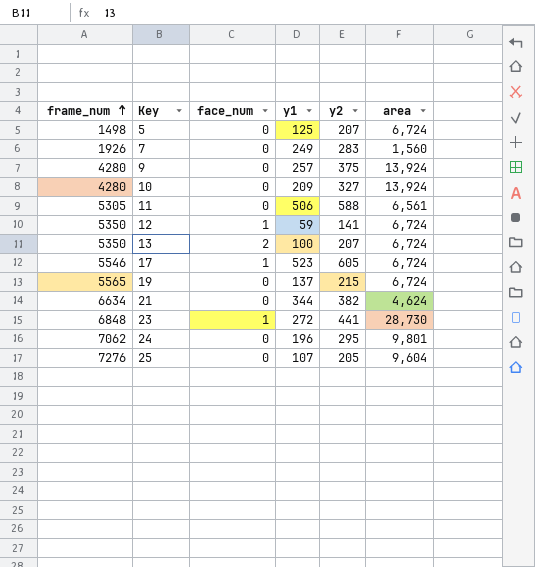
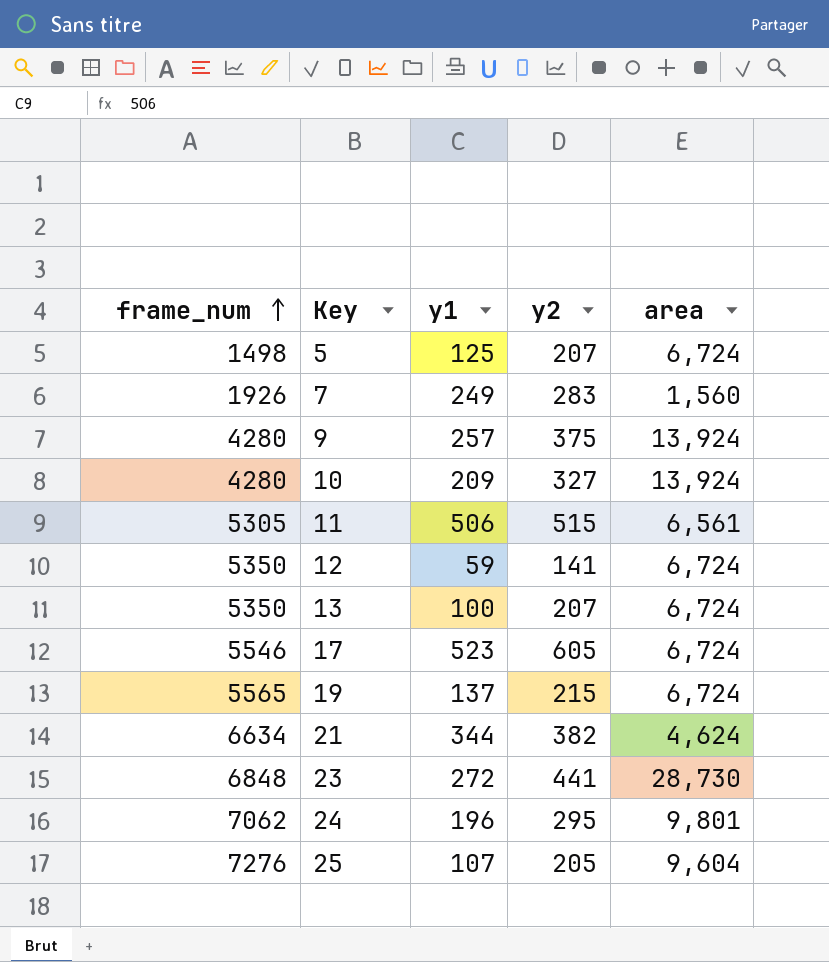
column face_num | position: 3 -> none
11 | y2: 588 -> 515

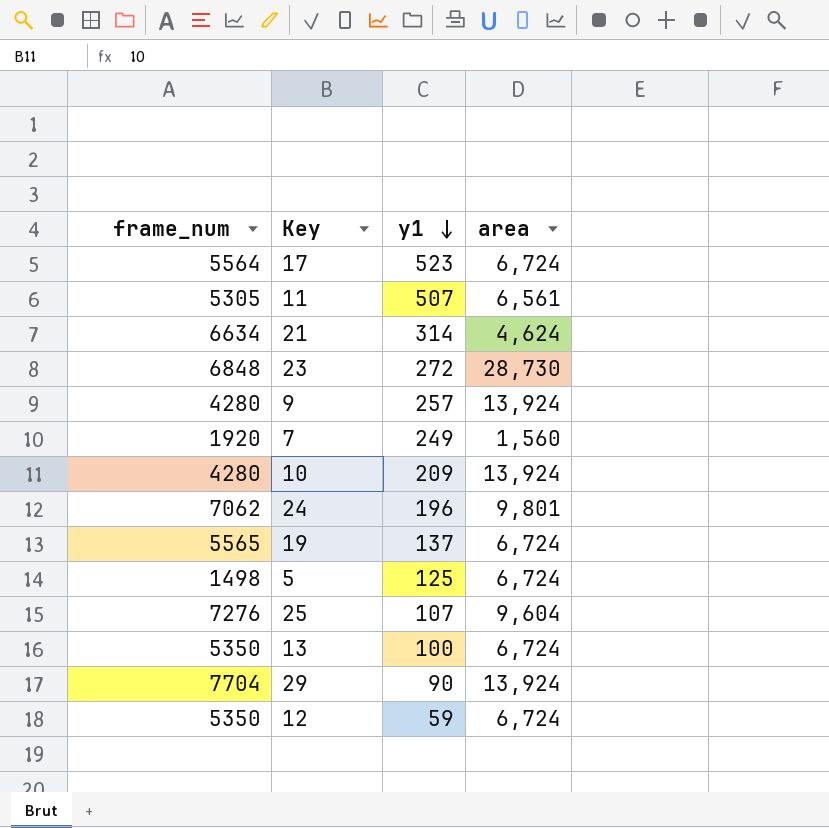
row order: frame_num ascending -> y1 descending
column y2 | position: 4 -> none
17 | frame_num: 5546 -> 5564
11 | y1: 506 -> 507
21 | y1: 344 -> 314
7 | frame_num: 1926 -> 1920
row 29: none -> 7704 | 90 | 13,924

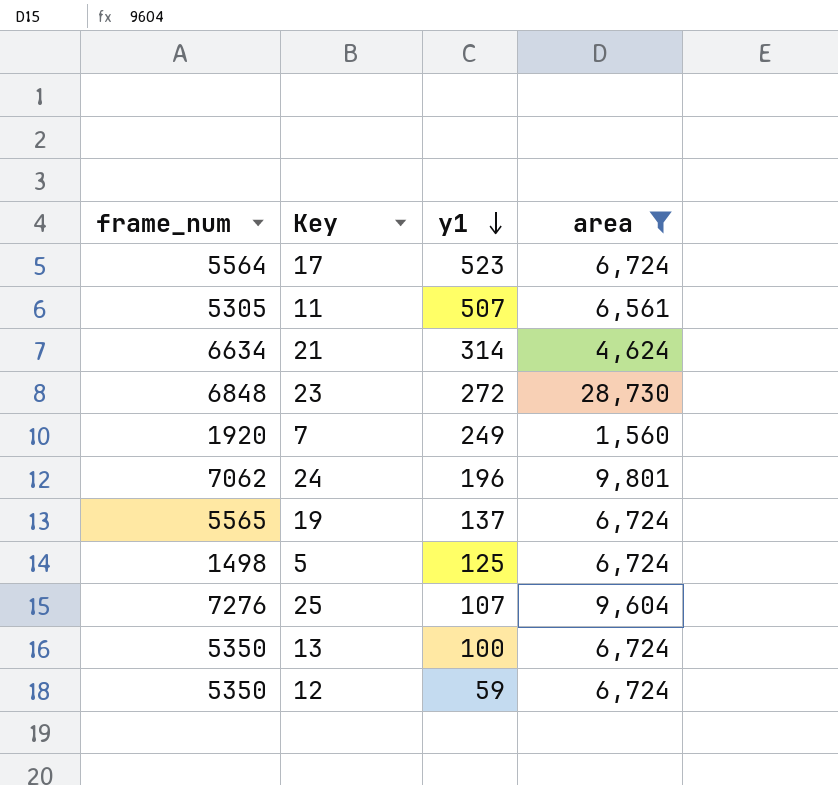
filter: none -> area != 13,924

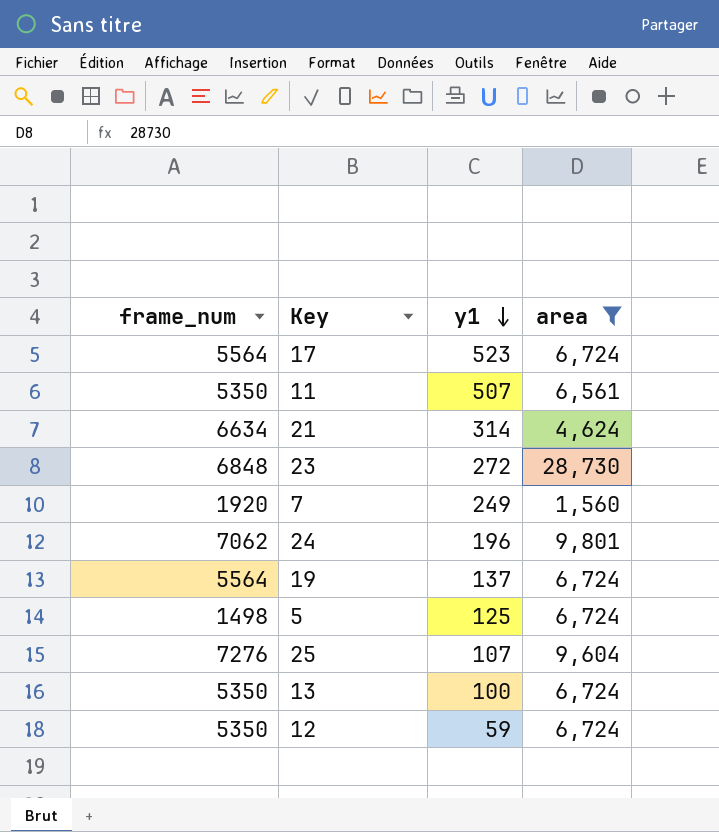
11 | frame_num: 5305 -> 5350
19 | frame_num: 5565 -> 5564

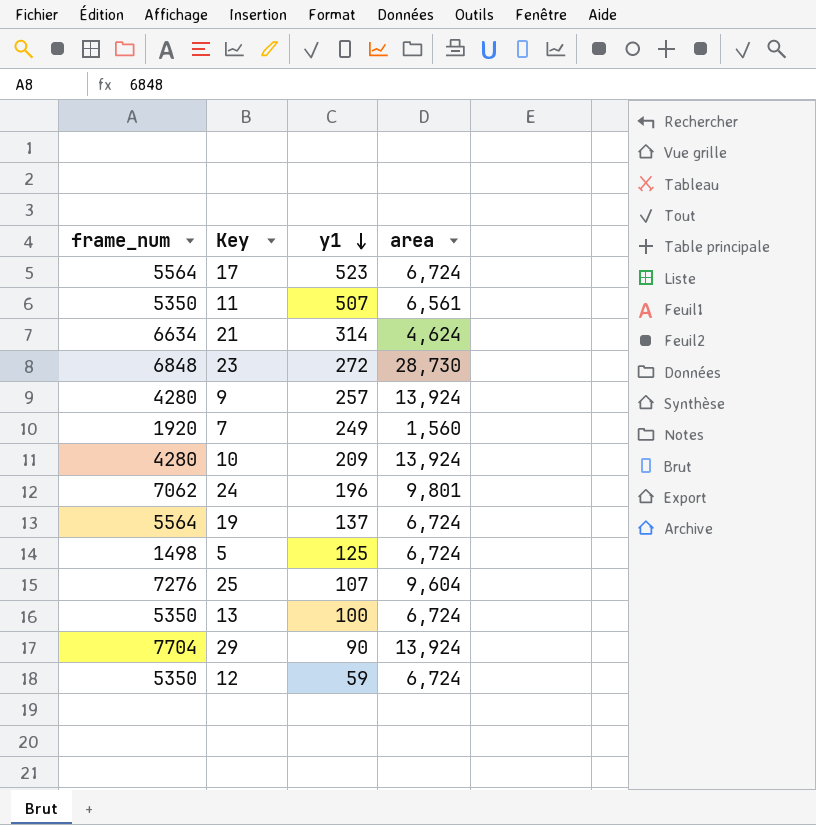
filter: area != 13,924 -> none

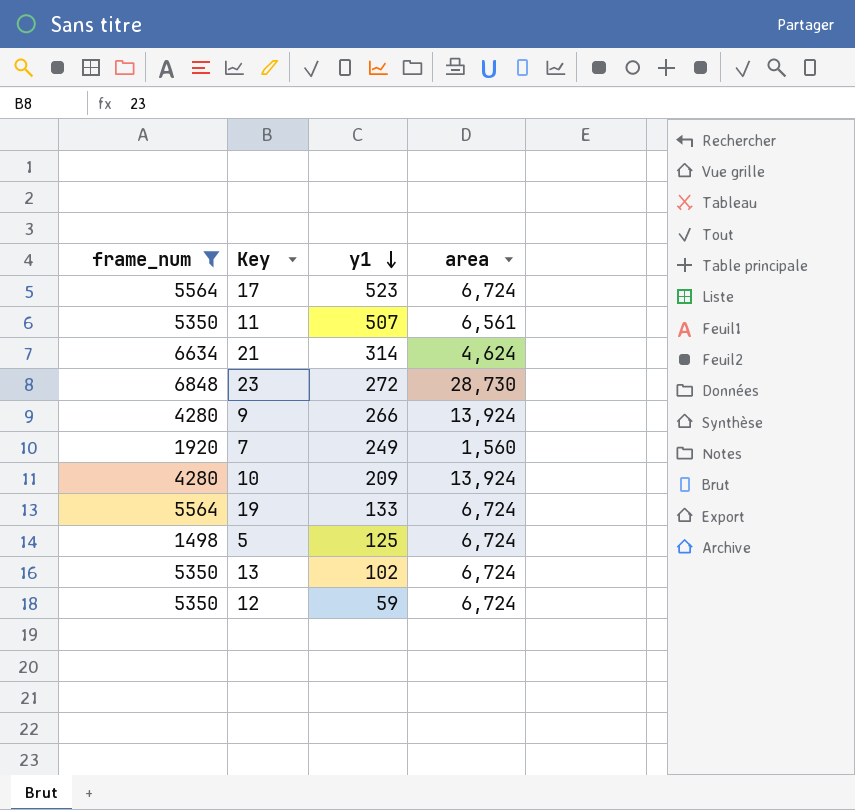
filter: none -> frame_num <= 6848
9 | y1: 257 -> 266
19 | y1: 137 -> 133
13 | y1: 100 -> 102

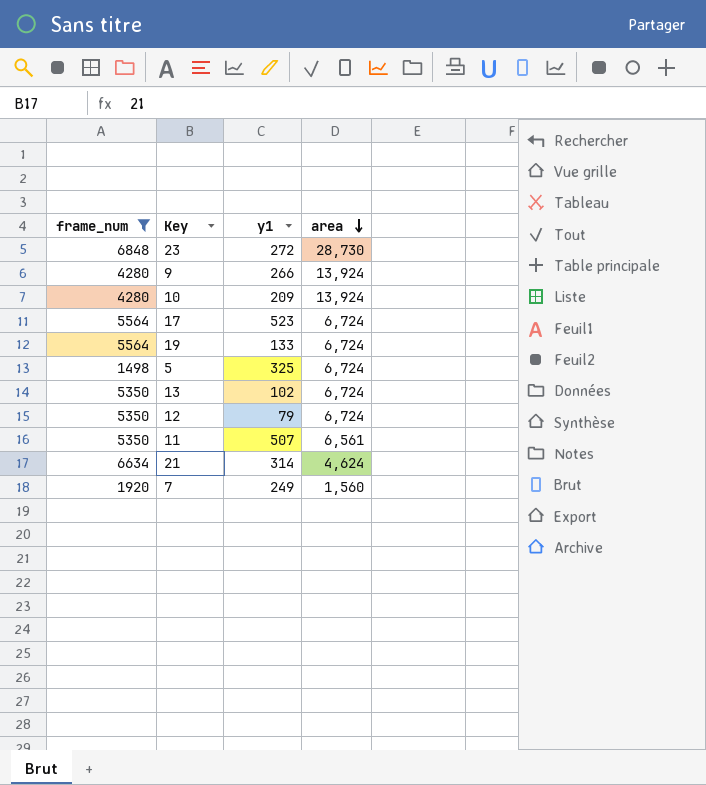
row order: y1 descending -> area descending
5 | y1: 125 -> 325
12 | y1: 59 -> 79

